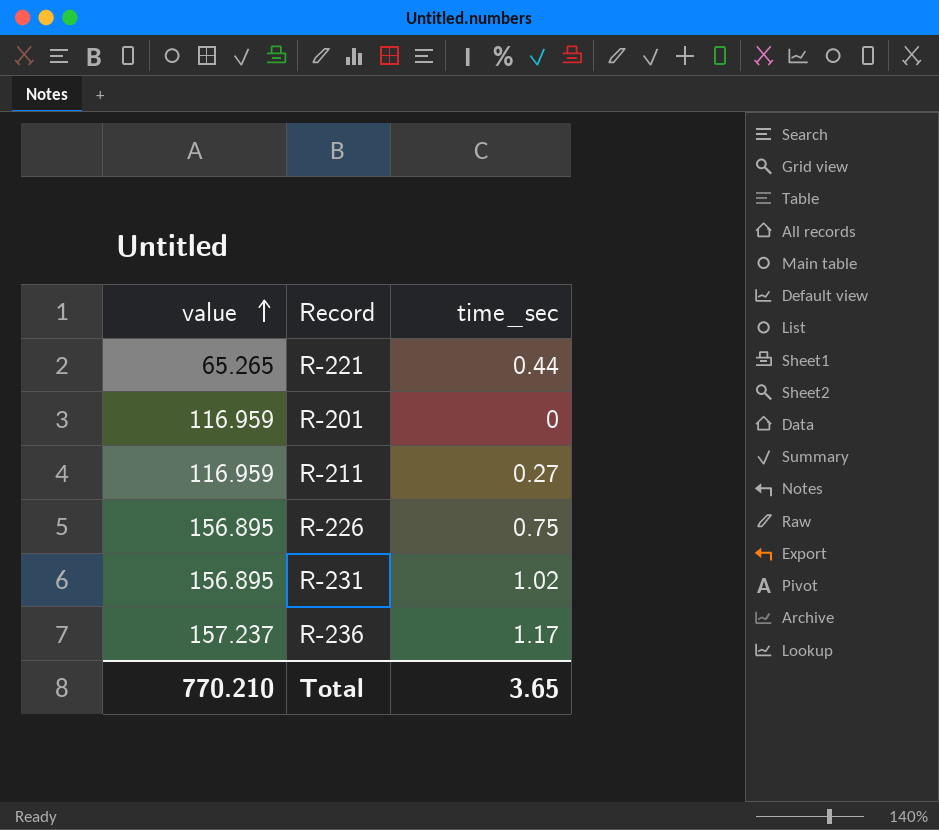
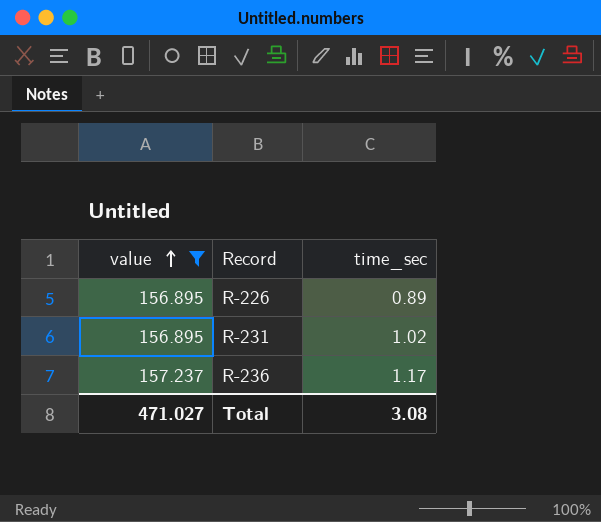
filter: none -> value >= 156.895
R-226 | time_sec: 0.75 -> 0.89
Total | value: 770.210 -> 471.027
Total | time_sec: 3.65 -> 3.08

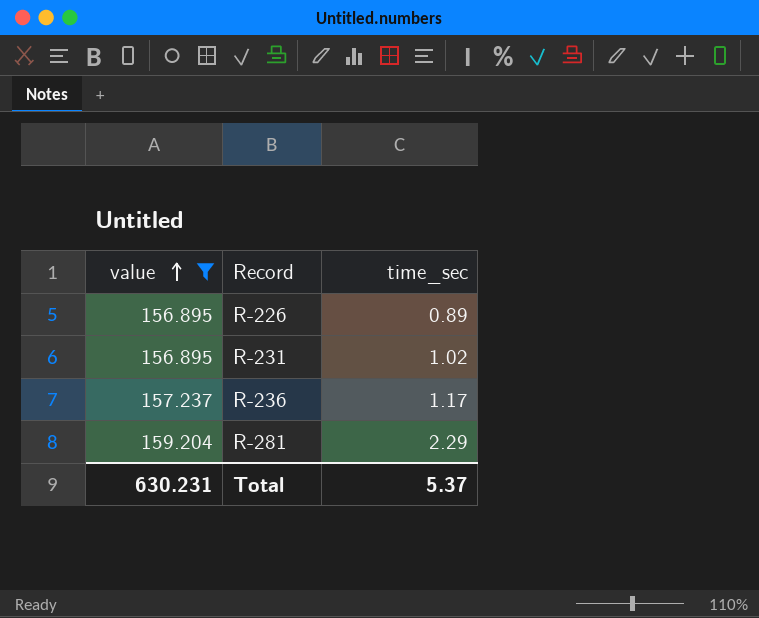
row R-281: none -> 159.204 | 2.29
Total | value: 471.027 -> 630.231
Total | time_sec: 3.08 -> 5.37

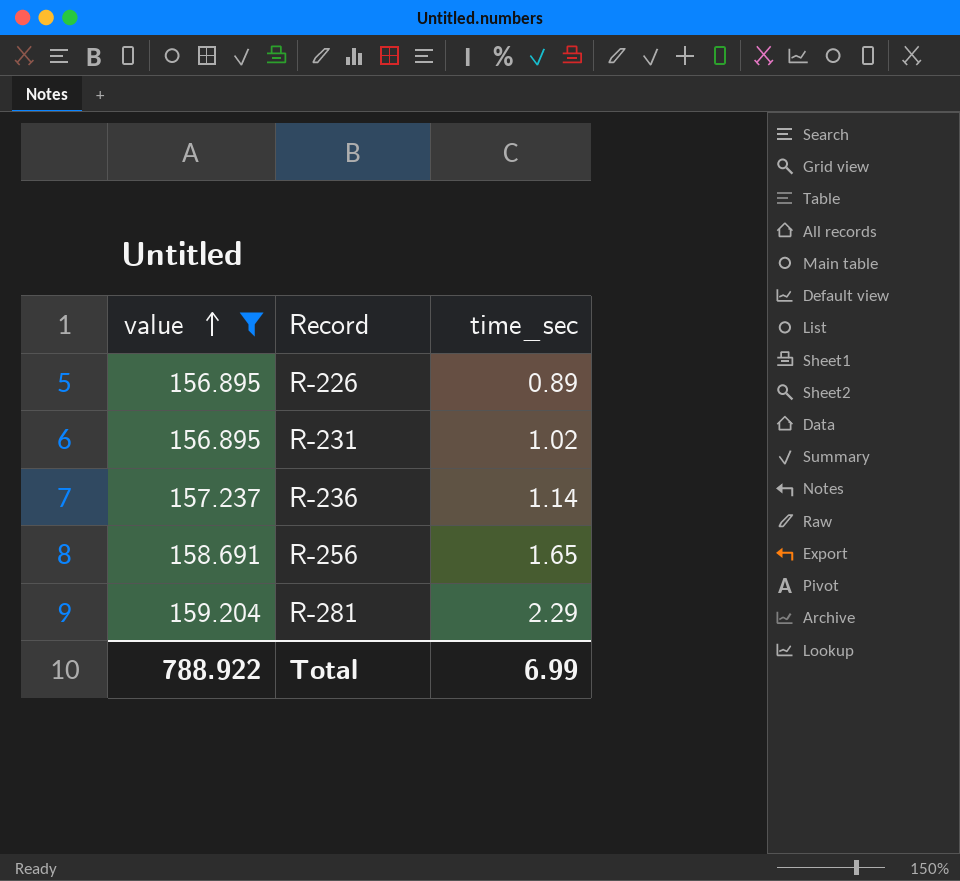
R-236 | time_sec: 1.17 -> 1.14
row R-256: none -> 158.691 | 1.65
Total | value: 630.231 -> 788.922
Total | time_sec: 5.37 -> 6.99

